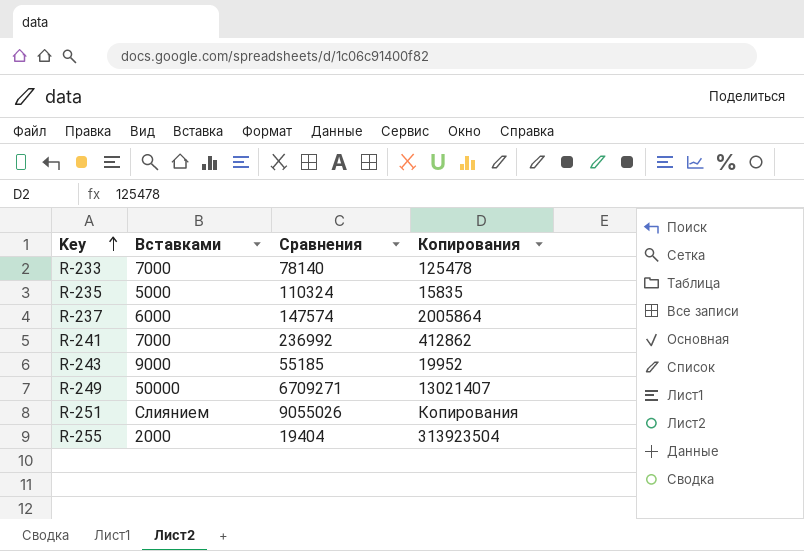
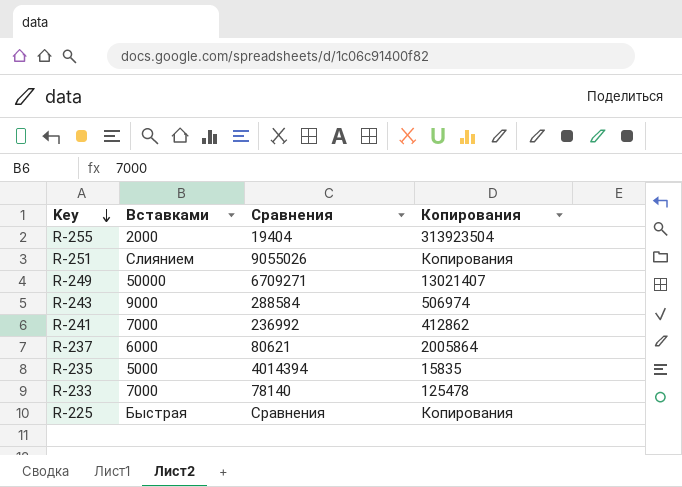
row order: Key ascending -> Key descending
R-243 | Сравнения: 55185 -> 288584
R-243 | Копирования: 19952 -> 506974
R-237 | Сравнения: 147574 -> 80621
R-235 | Сравнения: 110324 -> 4014394
row R-225: none -> Быстрая | Сравнения | Копирования

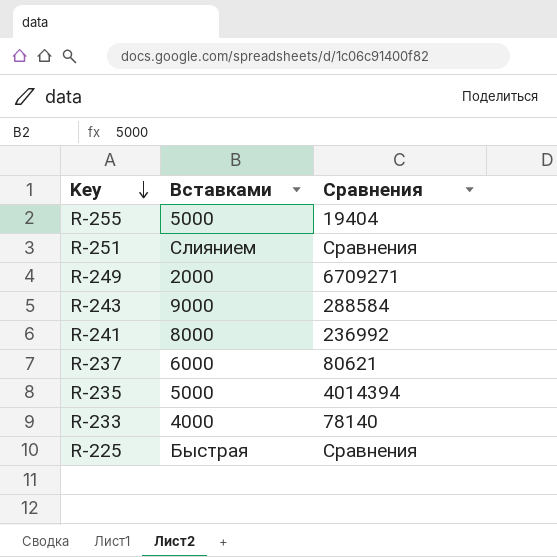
column Копирования | position: 4 -> none
R-255 | Вставками: 2000 -> 5000
R-251 | Сравнения: 9055026 -> Сравнения
R-249 | Вставками: 50000 -> 2000
R-241 | Вставками: 7000 -> 8000
R-233 | Вставками: 7000 -> 4000

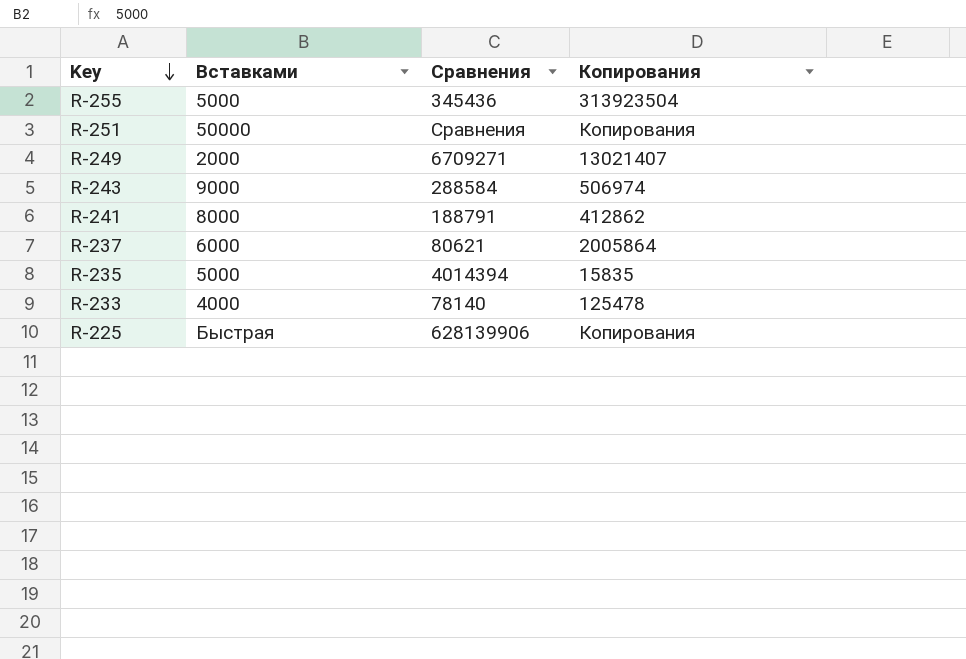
column Копирования | position: none -> 4
R-255 | Сравнения: 19404 -> 345436
R-251 | Вставками: Слиянием -> 50000
R-241 | Сравнения: 236992 -> 188791
R-225 | Сравнения: Сравнения -> 628139906

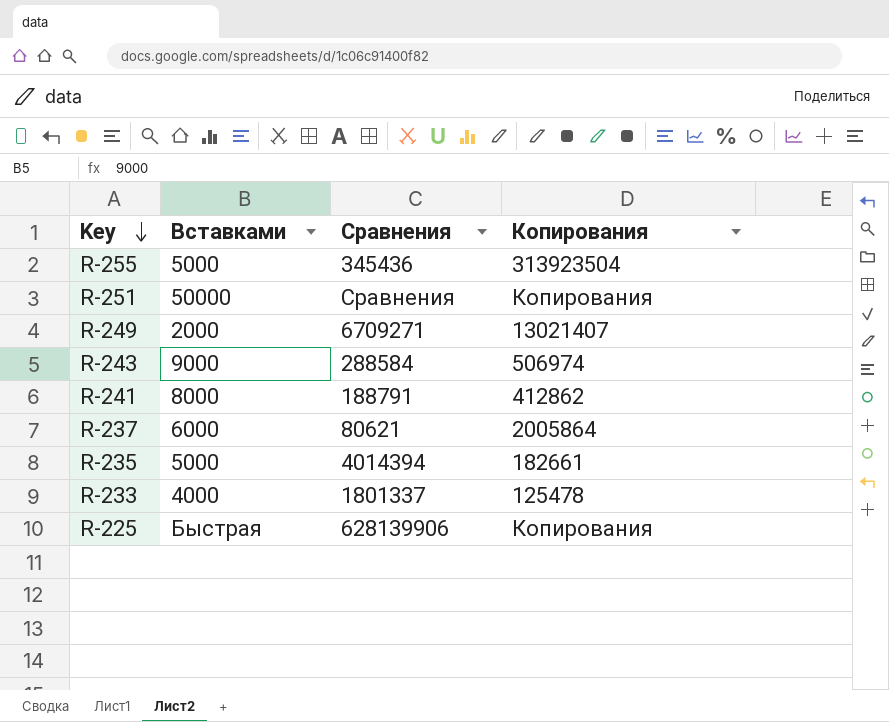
R-235 | Копирования: 15835 -> 182661
R-233 | Сравнения: 78140 -> 1801337

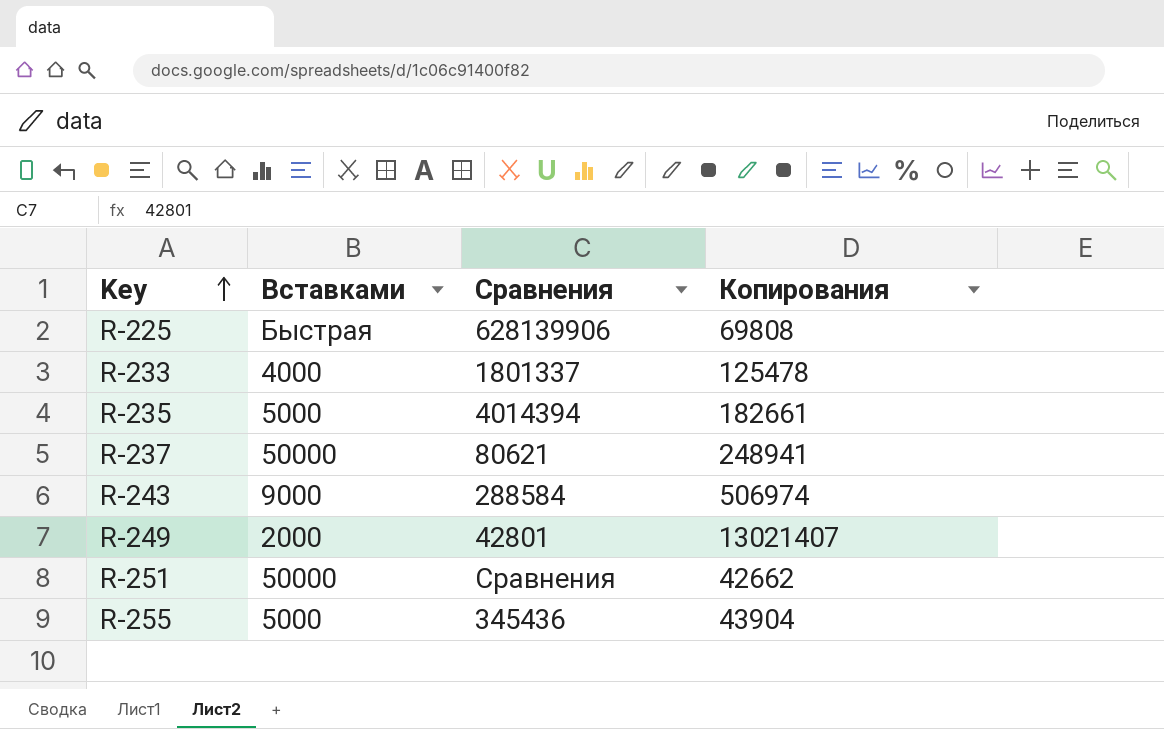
row order: Key descending -> Key ascending
row R-241: 8000 | 188791 | 412862 -> none
R-225 | Копирования: Копирования -> 69808
R-237 | Вставками: 6000 -> 50000
R-237 | Копирования: 2005864 -> 248941
R-249 | Сравнения: 6709271 -> 42801
R-251 | Копирования: Копирования -> 42662
R-255 | Копирования: 313923504 -> 43904

